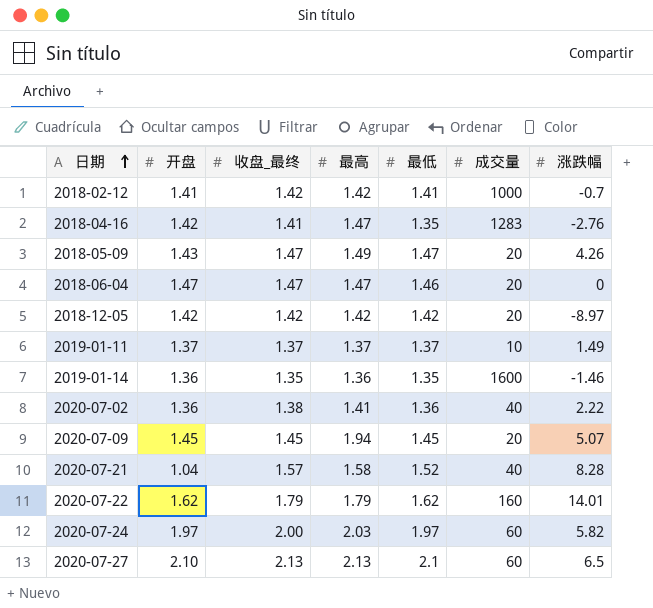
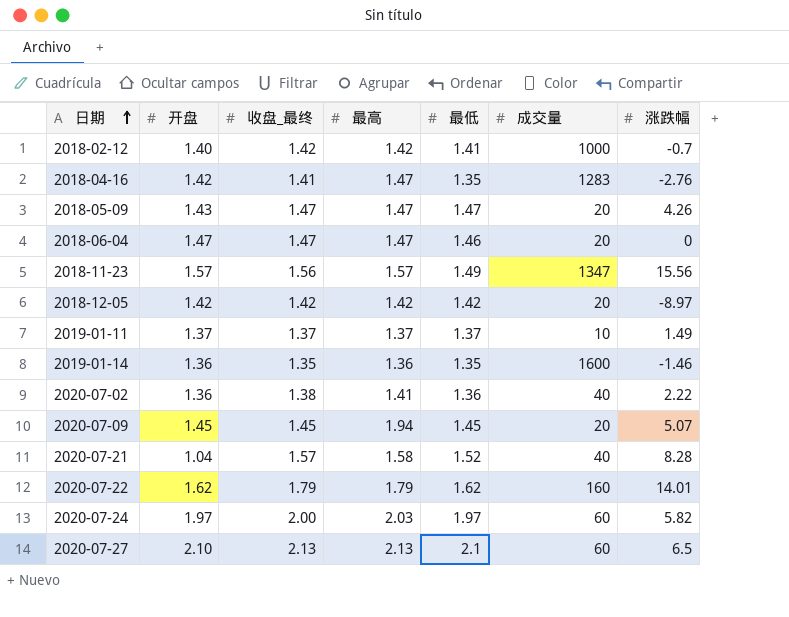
2018-02-12 | 开盘: 1.41 -> 1.40
2018-05-09 | 最高: 1.49 -> 1.47
row 2018-11-23: none -> 1.57 | 1.56 | 1.57 | 1.49 | 1347 | 15.56

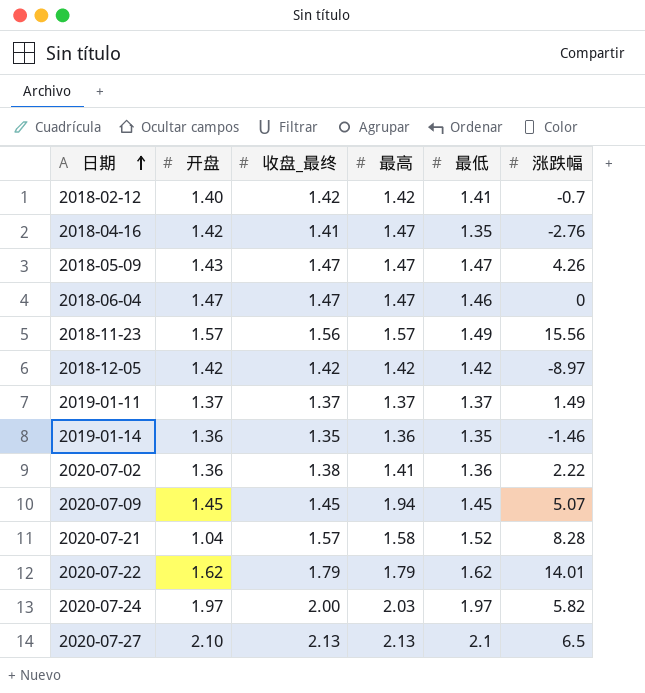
column 成交量 | position: 6 -> none

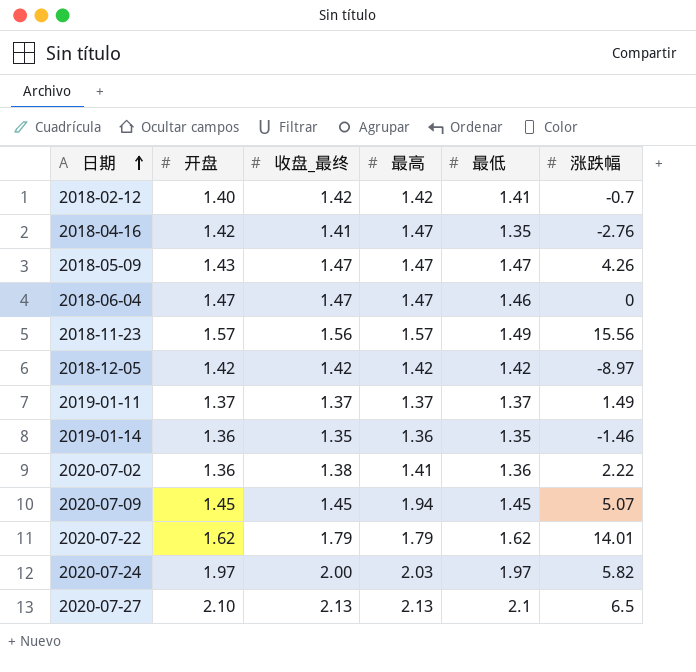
row 2020-07-21: 1.04 | 1.57 | 1.58 | 1.52 | 8.28 -> none

